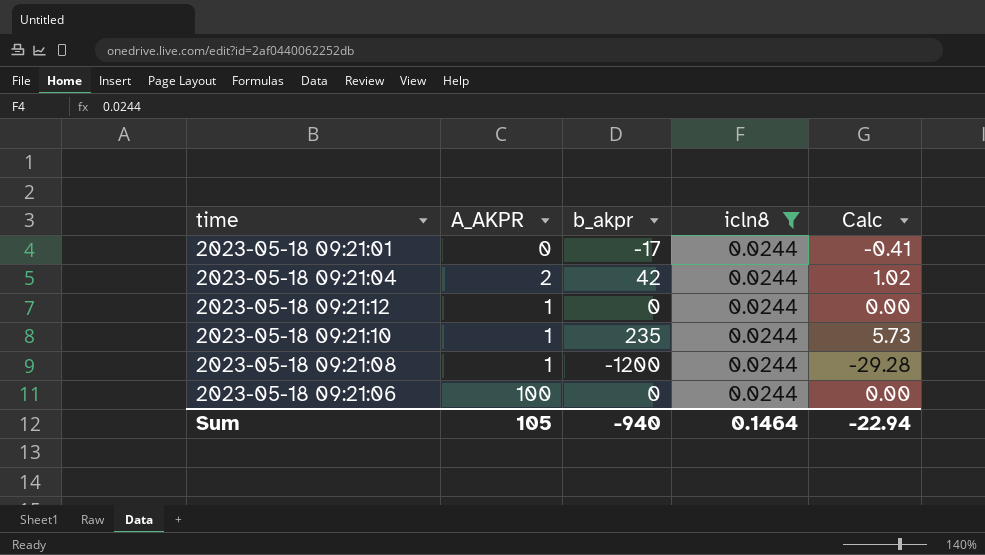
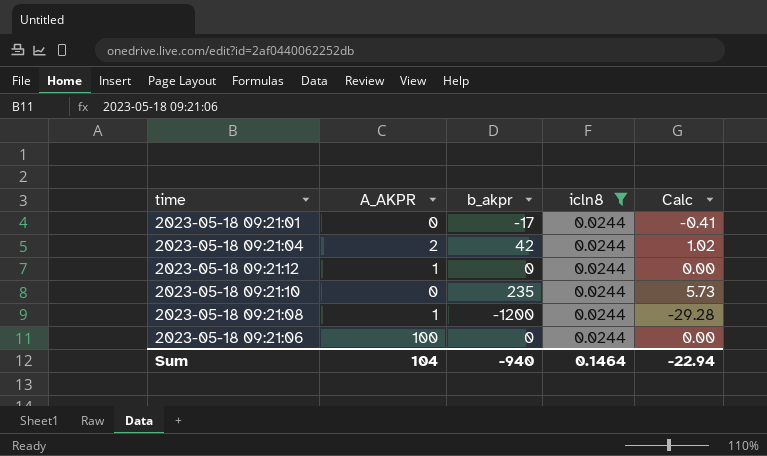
2023-05-18 09:21:10 | A_AKPR: 1 -> 0
Sum | A_AKPR: 105 -> 104

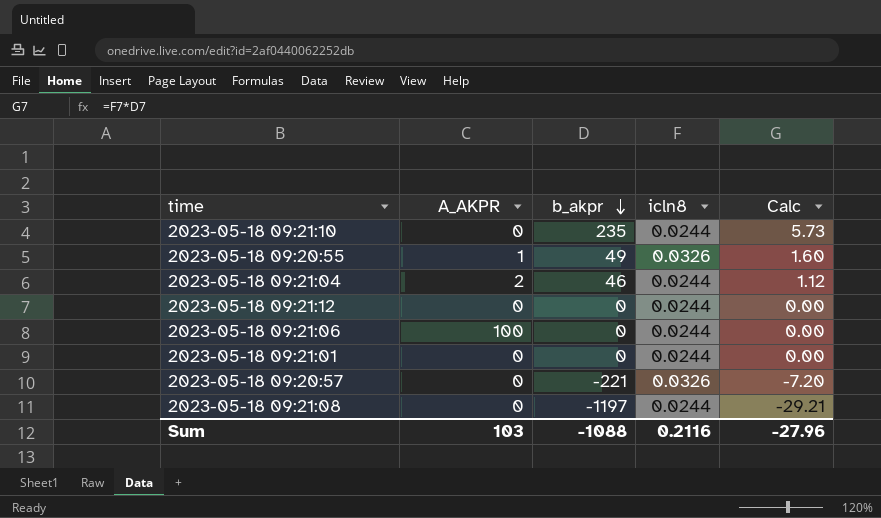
filter: icln8 = 0.0244 -> none
row order: none -> b_akpr descending
2023-05-18 09:21:04 | b_akpr: 42 -> 46
2023-05-18 09:21:04 | Calc: 1.02 -> 1.12
2023-05-18 09:21:12 | A_AKPR: 1 -> 0
2023-05-18 09:21:01 | b_akpr: -17 -> 0
2023-05-18 09:21:01 | Calc: -0.41 -> 0.00
2023-05-18 09:21:08 | A_AKPR: 1 -> 0
2023-05-18 09:21:08 | b_akpr: -1200 -> -1197
2023-05-18 09:21:08 | Calc: -29.28 -> -29.21
Sum | A_AKPR: 104 -> 103
Sum | b_akpr: -940 -> -1088
Sum | icln8: 0.1464 -> 0.2116
Sum | Calc: -22.94 -> -27.96

